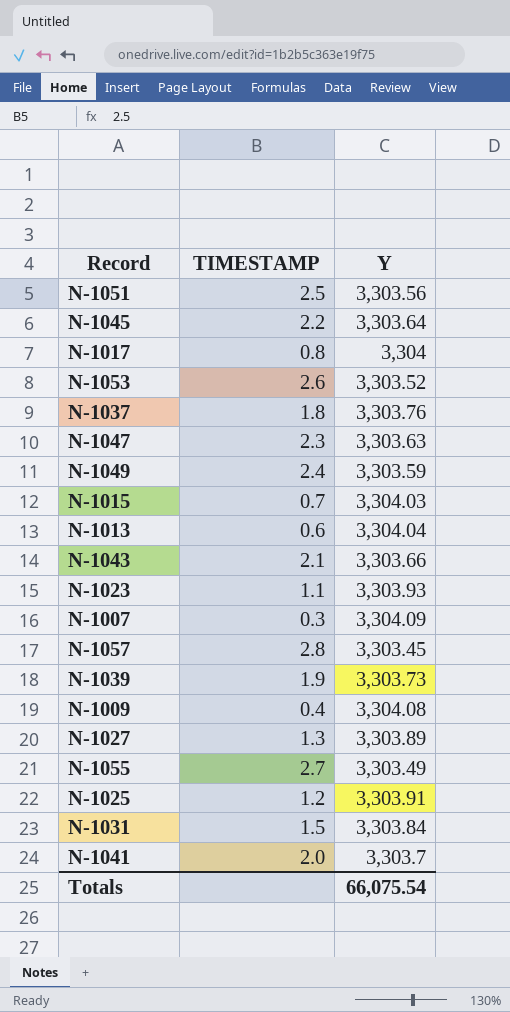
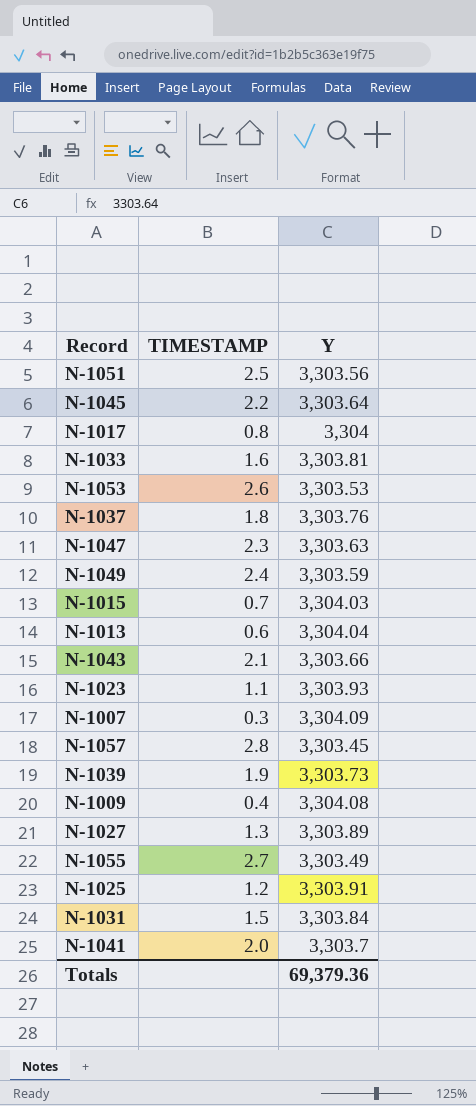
row N-1033: none -> 1.6 | 3,303.81
N-1053 | Y: 3,303.52 -> 3,303.53
Totals | Y: 66,075.54 -> 69,379.36

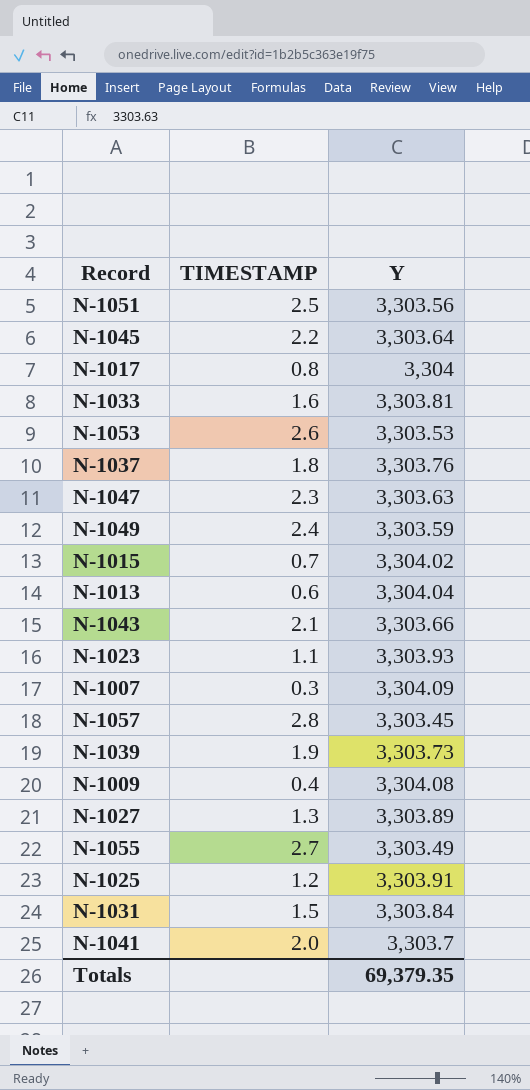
N-1015 | Y: 3,304.03 -> 3,304.02
Totals | Y: 69,379.36 -> 69,379.35

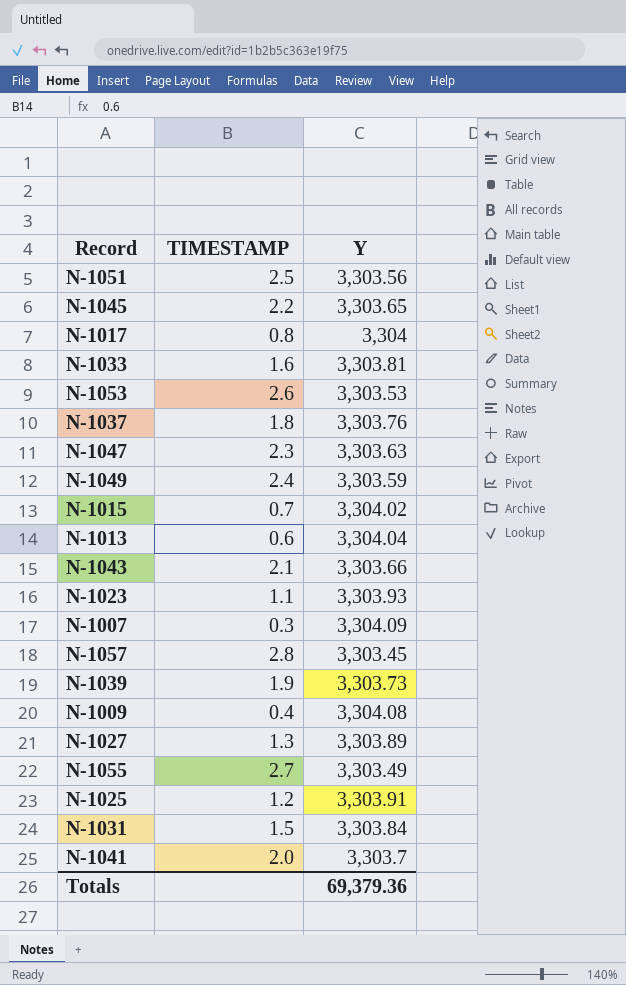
N-1045 | Y: 3,303.64 -> 3,303.65
Totals | Y: 69,379.35 -> 69,379.36

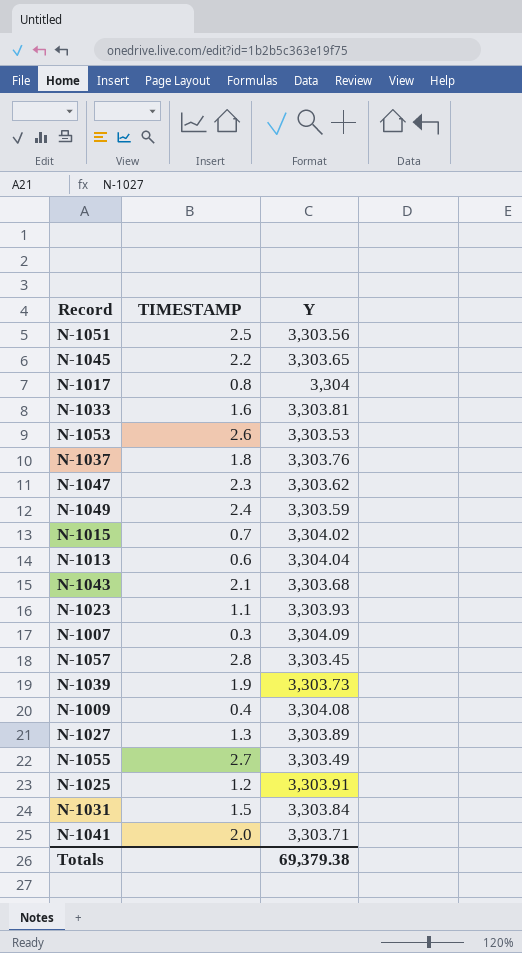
N-1047 | Y: 3,303.63 -> 3,303.62
N-1043 | Y: 3,303.66 -> 3,303.68
N-1041 | Y: 3,303.7 -> 3,303.71
Totals | Y: 69,379.36 -> 69,379.38

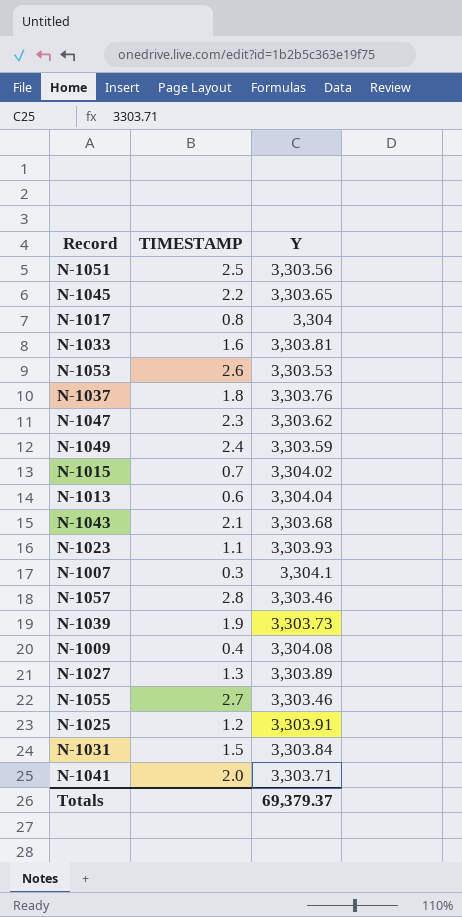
N-1007 | Y: 3,304.09 -> 3,304.1
N-1057 | Y: 3,303.45 -> 3,303.46
N-1055 | Y: 3,303.49 -> 3,303.46
Totals | Y: 69,379.38 -> 69,379.37

